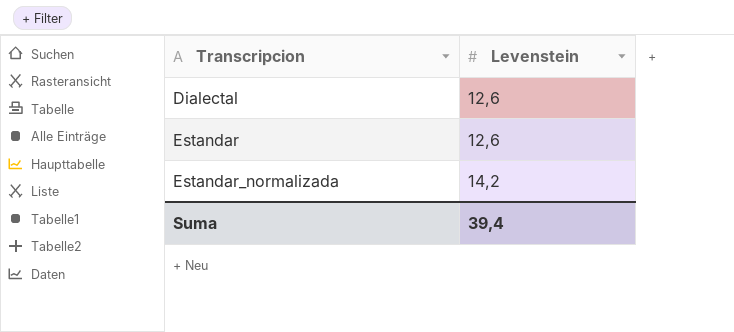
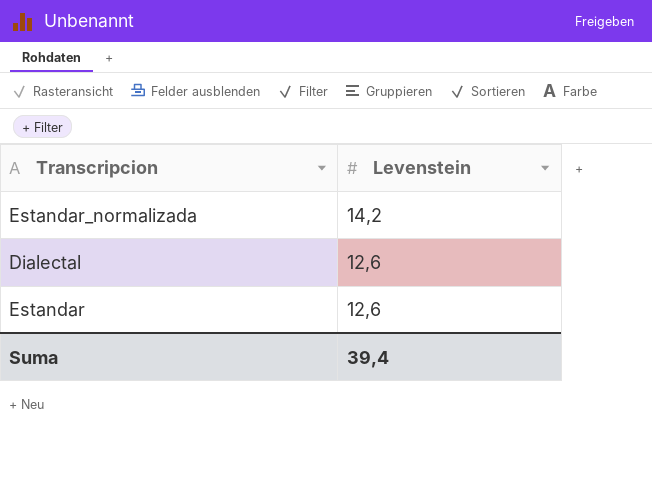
row order: Transcripcion ascending -> Levenstein descending

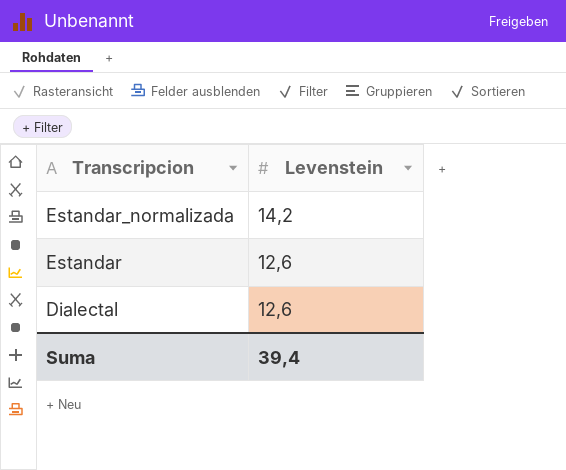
row order: Levenstein descending -> Transcripcion descending

